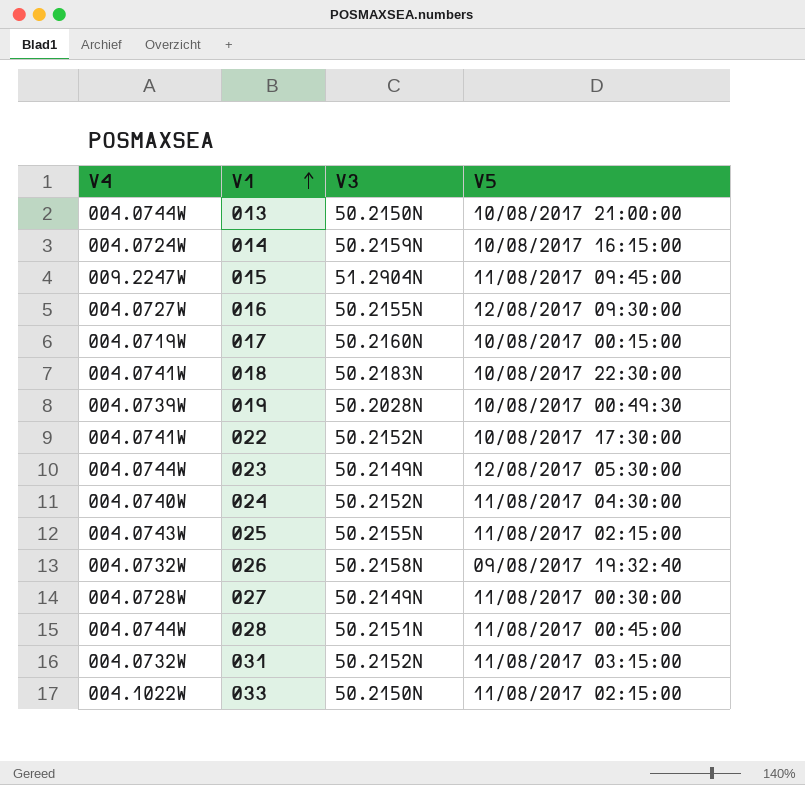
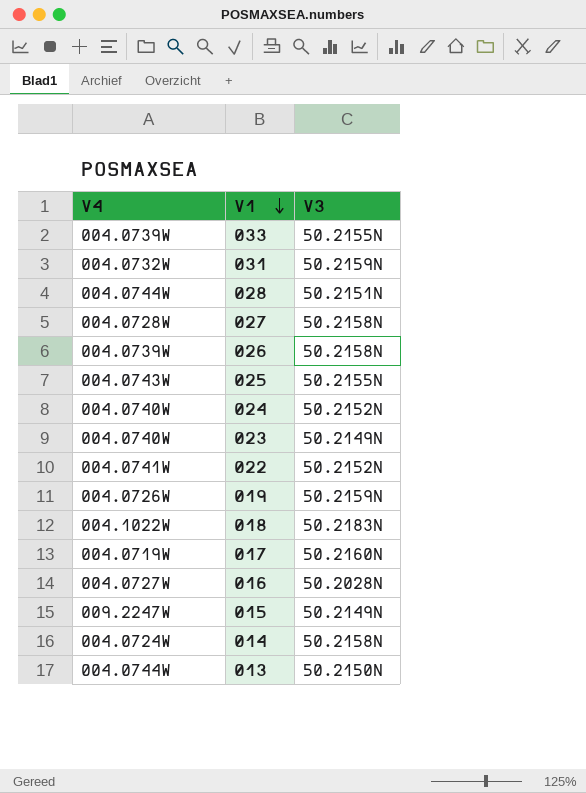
row order: V1 ascending -> V1 descending
column V5 | position: 4 -> none
033 | V4: 004.1022W -> 004.0739W
033 | V3: 50.2150N -> 50.2155N
031 | V3: 50.2152N -> 50.2159N
027 | V3: 50.2149N -> 50.2158N
026 | V4: 004.0732W -> 004.0739W
023 | V4: 004.0744W -> 004.0740W
019 | V4: 004.0739W -> 004.0726W
019 | V3: 50.2028N -> 50.2159N
018 | V4: 004.0741W -> 004.1022W
016 | V3: 50.2155N -> 50.2028N
015 | V3: 51.2904N -> 50.2149N
014 | V3: 50.2159N -> 50.2158N

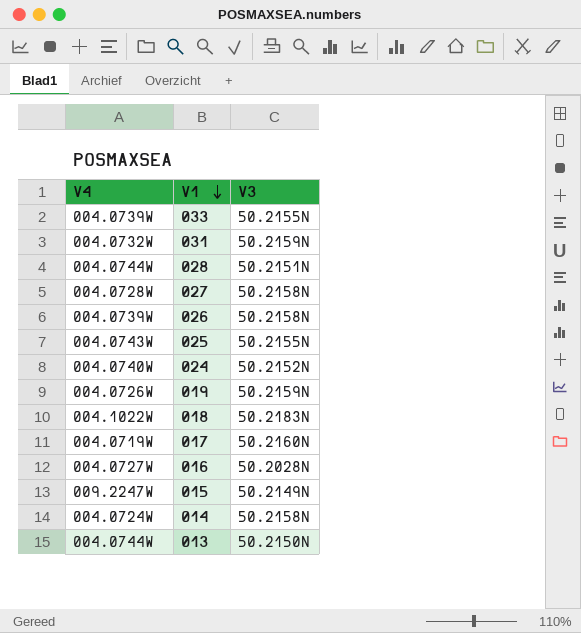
row 023: 004.0740W | 50.2149N -> none
row 022: 004.0741W | 50.2152N -> none

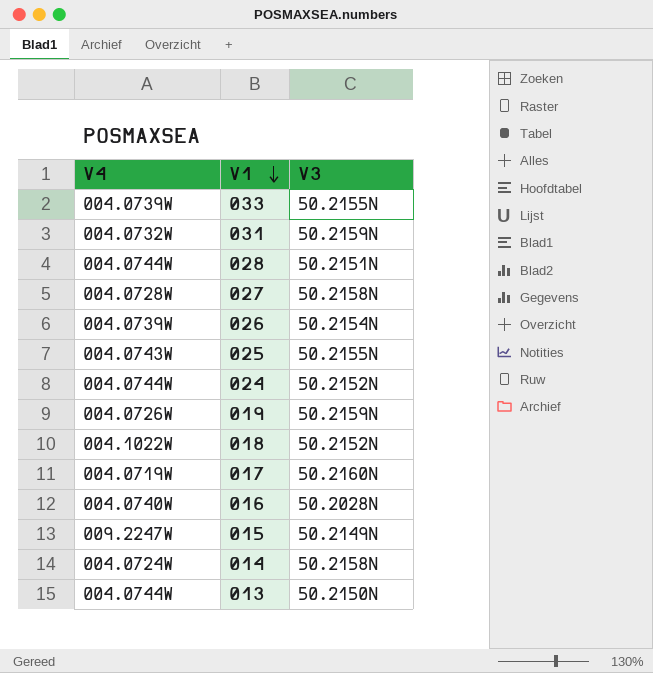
026 | V3: 50.2158N -> 50.2154N
024 | V4: 004.0740W -> 004.0744W
018 | V3: 50.2183N -> 50.2152N
016 | V4: 004.0727W -> 004.0740W

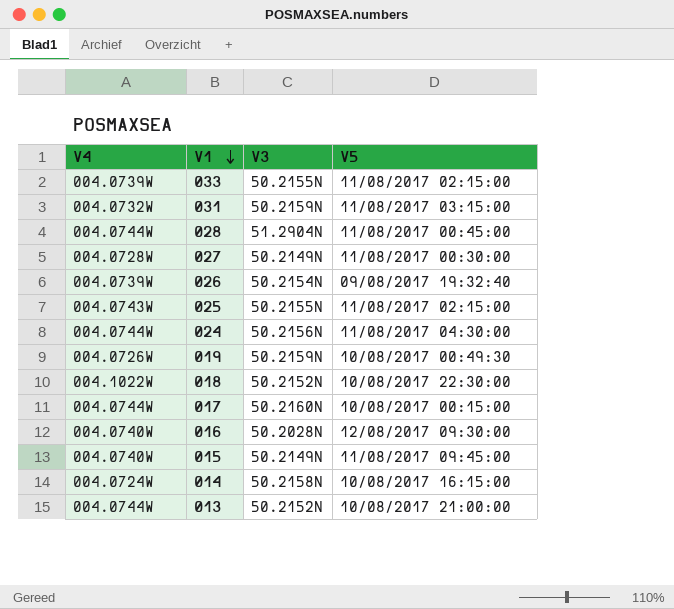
column V5 | position: none -> 4
028 | V3: 50.2151N -> 51.2904N
027 | V3: 50.2158N -> 50.2149N
024 | V3: 50.2152N -> 50.2156N
017 | V4: 004.0719W -> 004.0744W
015 | V4: 009.2247W -> 004.0740W
013 | V3: 50.2150N -> 50.2152N

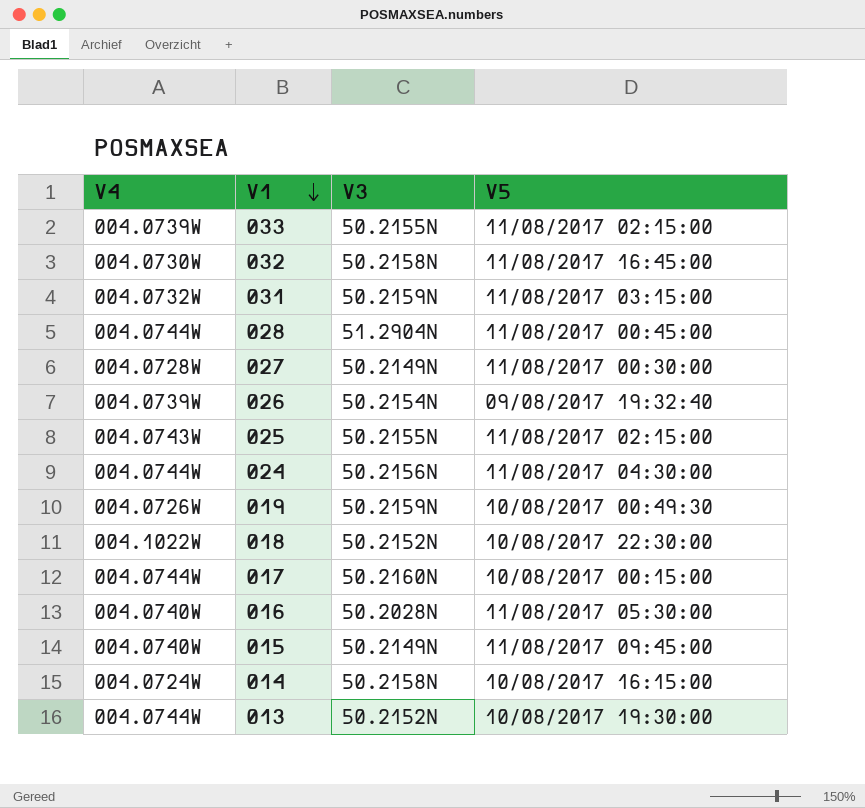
row 032: none -> 004.0730W | 50.2158N | 11/08/2017 16:45:00
016 | V5: 12/08/2017 09:30:00 -> 11/08/2017 05:30:00
013 | V5: 10/08/2017 21:00:00 -> 10/08/2017 19:30:00

